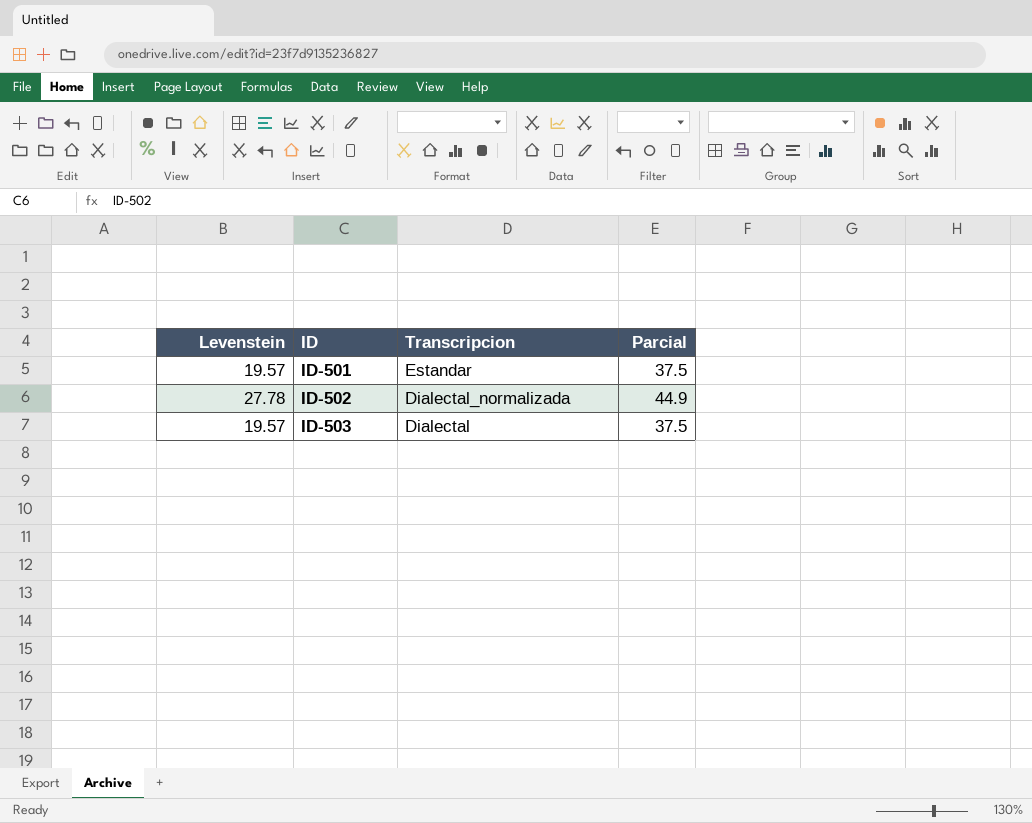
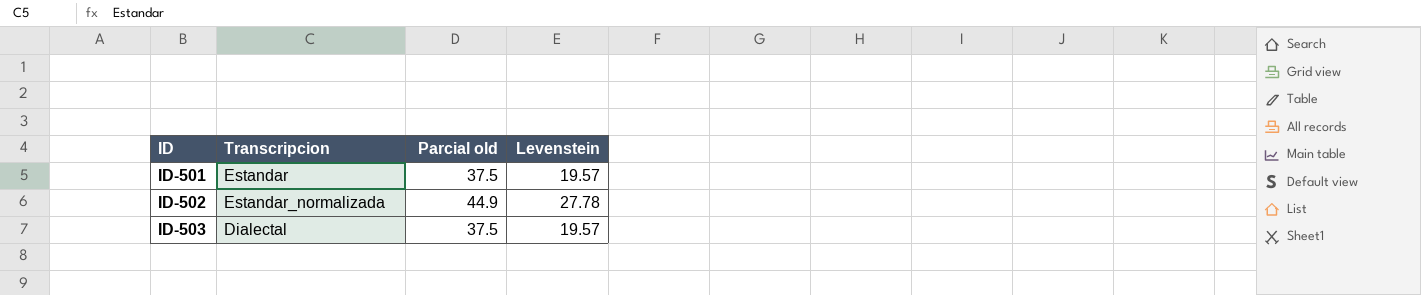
column name: Parcial -> Parcial old
column Levenstein | position: 1 -> 4
ID-502 | Transcripcion: Dialectal_normalizada -> Estandar_normalizada

